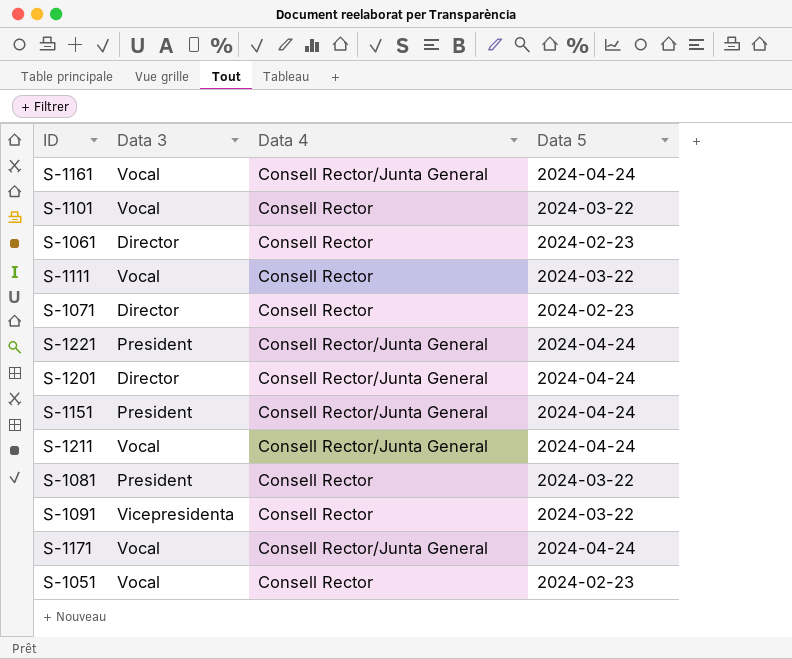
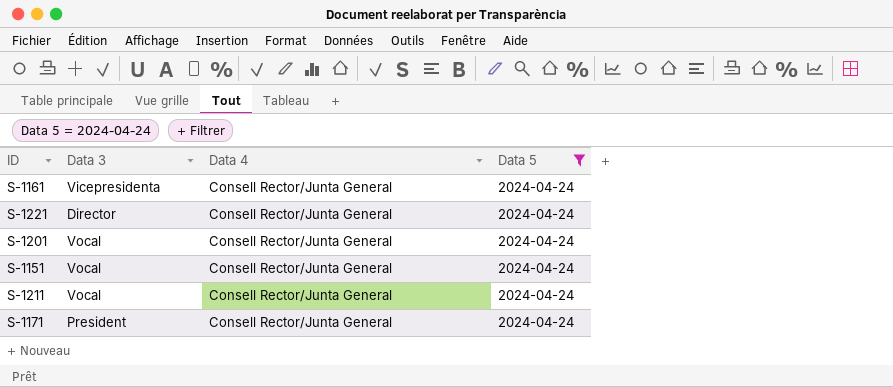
filter: none -> Data 5 = 2024-04-24
S-1161 | Data 3: Vocal -> Vicepresidenta
S-1221 | Data 3: President -> Director
S-1201 | Data 3: Director -> Vocal
S-1151 | Data 3: President -> Vocal
S-1171 | Data 3: Vocal -> President

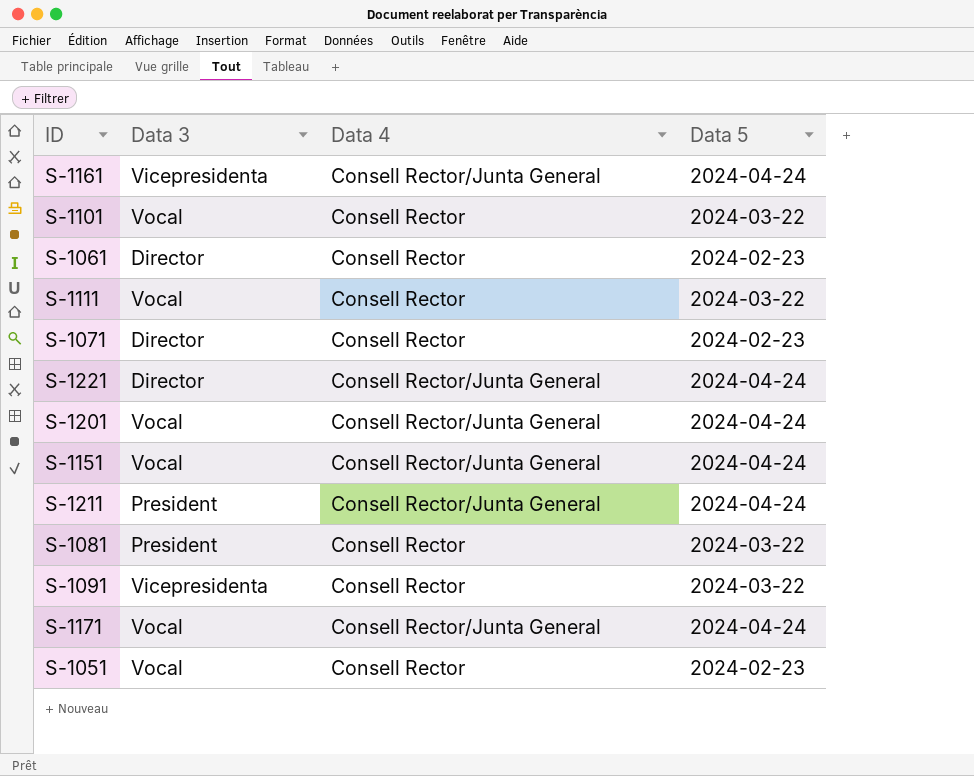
filter: Data 5 = 2024-04-24 -> none
S-1211 | Data 3: Vocal -> President
S-1171 | Data 3: President -> Vocal

